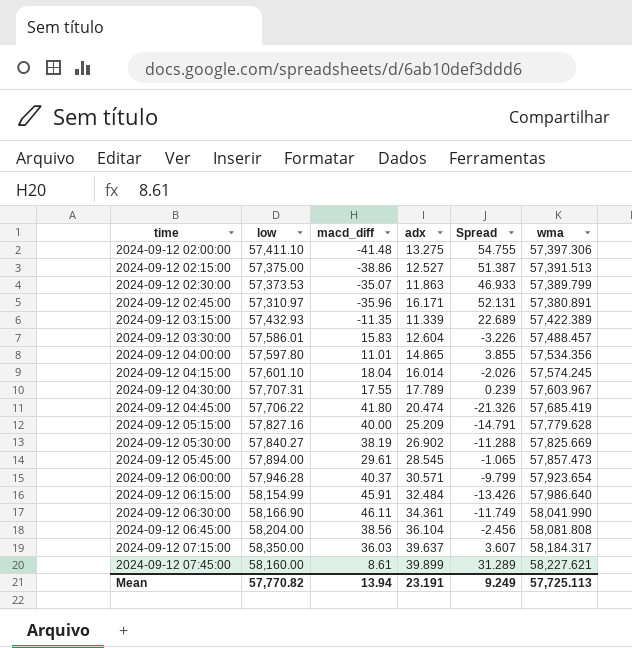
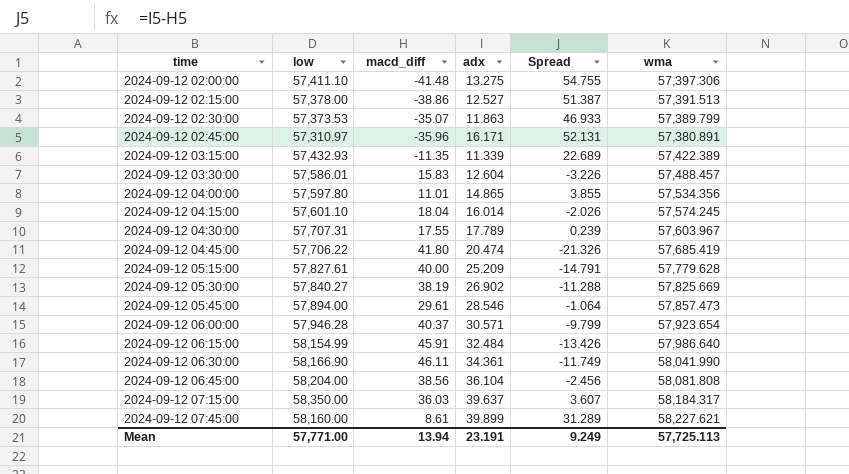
2024-09-12 02:15:00 | low: 57,375.00 -> 57,378.00
2024-09-12 05:15:00 | low: 57,827.16 -> 57,827.61
2024-09-12 05:45:00 | adx: 28.545 -> 28.546
2024-09-12 05:45:00 | Spread: -1.065 -> -1.064
Mean | low: 57,770.82 -> 57,771.00

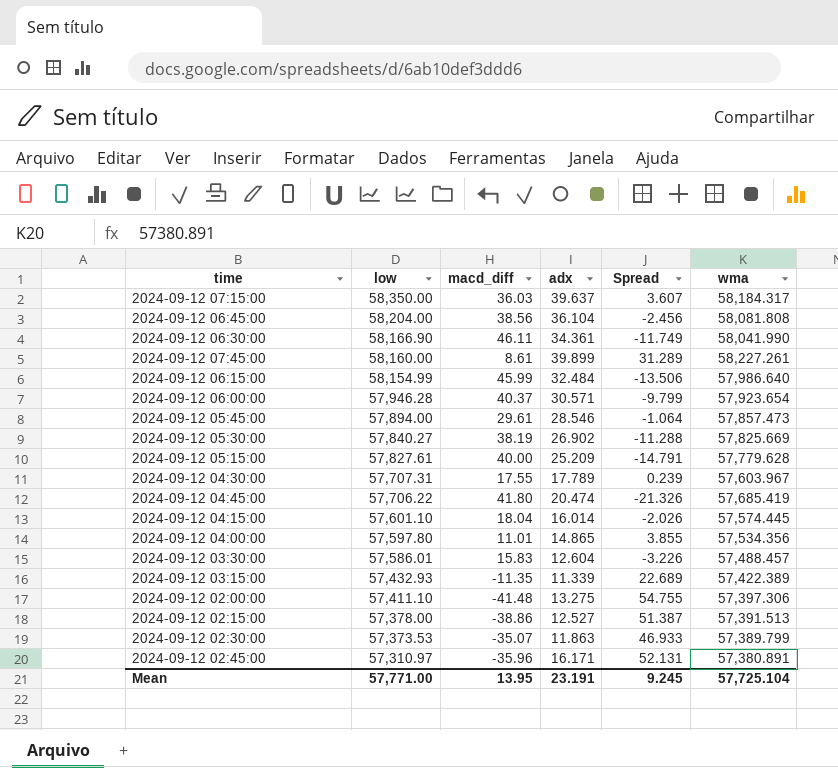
row order: time ascending -> low descending
2024-09-12 07:45:00 | wma: 58,227.621 -> 58,227.261
2024-09-12 06:15:00 | macd_diff: 45.91 -> 45.99
2024-09-12 06:15:00 | Spread: -13.426 -> -13.506
2024-09-12 04:15:00 | wma: 57,574.245 -> 57,574.445
Mean | macd_diff: 13.94 -> 13.95
Mean | Spread: 9.249 -> 9.245
Mean | wma: 57,725.113 -> 57,725.104

